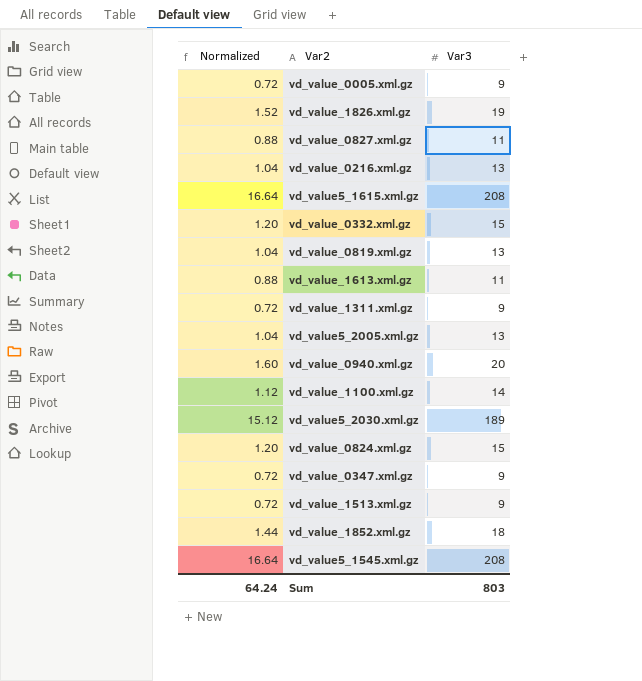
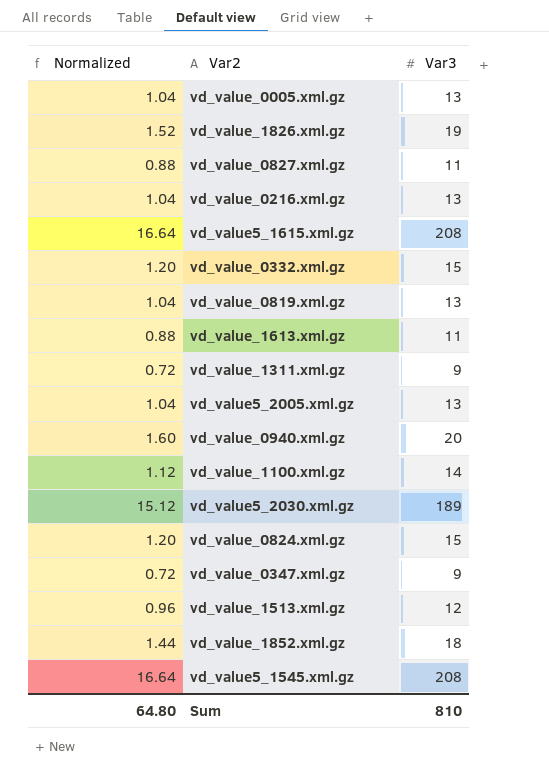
vd_value_0005.xml.gz | Normalized: 0.72 -> 1.04
vd_value_0005.xml.gz | Var3: 9 -> 13
vd_value_1513.xml.gz | Normalized: 0.72 -> 0.96
vd_value_1513.xml.gz | Var3: 9 -> 12
Sum | Normalized: 64.24 -> 64.80
Sum | Var3: 803 -> 810

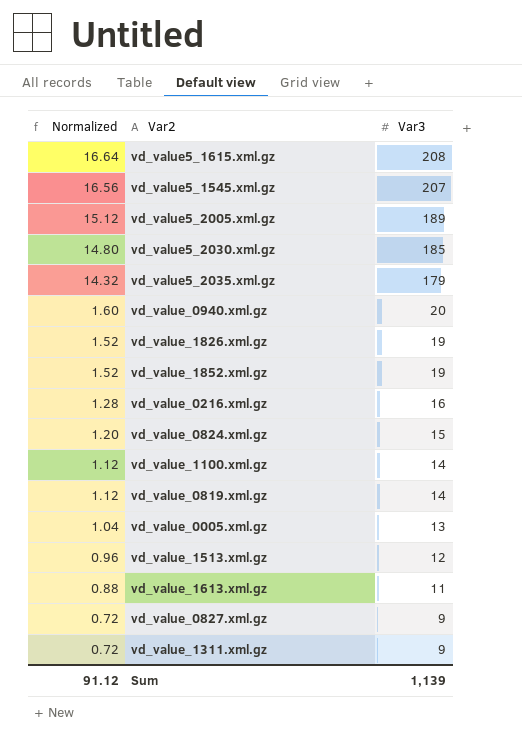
row order: none -> Normalized descending
row vd_value_0332.xml.gz: 1.20 | 15 -> none
row vd_value_0347.xml.gz: 0.72 | 9 -> none
vd_value5_1545.xml.gz | Normalized: 16.64 -> 16.56
vd_value5_1545.xml.gz | Var3: 208 -> 207
vd_value5_2005.xml.gz | Normalized: 1.04 -> 15.12
vd_value5_2005.xml.gz | Var3: 13 -> 189
vd_value5_2030.xml.gz | Normalized: 15.12 -> 14.80
vd_value5_2030.xml.gz | Var3: 189 -> 185
row vd_value5_2035.xml.gz: none -> 14.32 | 179
vd_value_1852.xml.gz | Normalized: 1.44 -> 1.52
vd_value_1852.xml.gz | Var3: 18 -> 19
vd_value_0216.xml.gz | Normalized: 1.04 -> 1.28
vd_value_0216.xml.gz | Var3: 13 -> 16
vd_value_0819.xml.gz | Normalized: 1.04 -> 1.12
vd_value_0819.xml.gz | Var3: 13 -> 14
vd_value_0827.xml.gz | Normalized: 0.88 -> 0.72
vd_value_0827.xml.gz | Var3: 11 -> 9
Sum | Normalized: 64.80 -> 91.12
Sum | Var3: 810 -> 1,139

